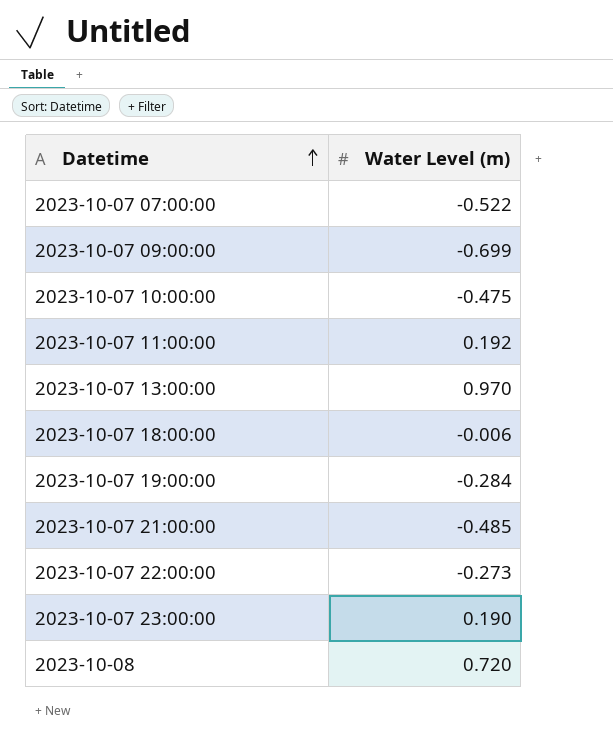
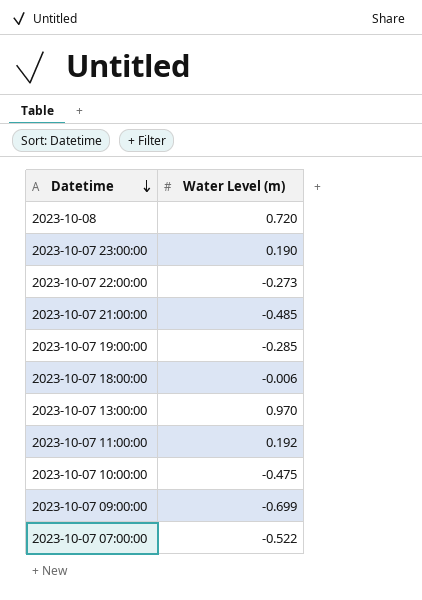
row order: Datetime ascending -> Datetime descending
2023-10-07 19:00:00 | Water Level (m): -0.284 -> -0.285

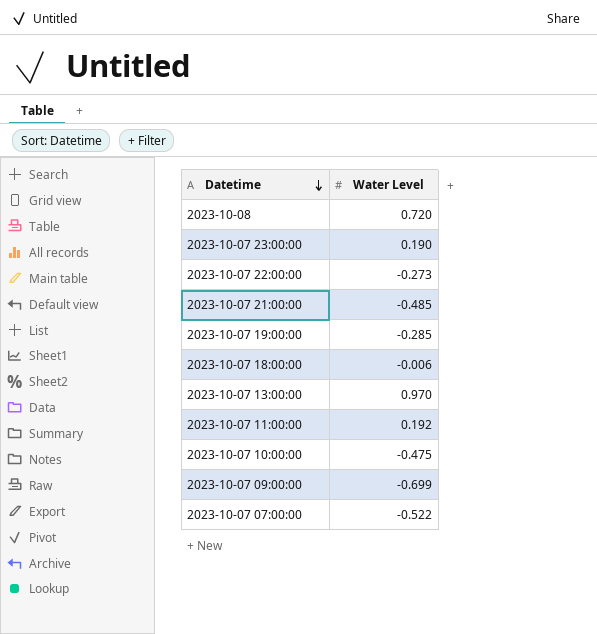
column name: Water Level (m) -> Water Level

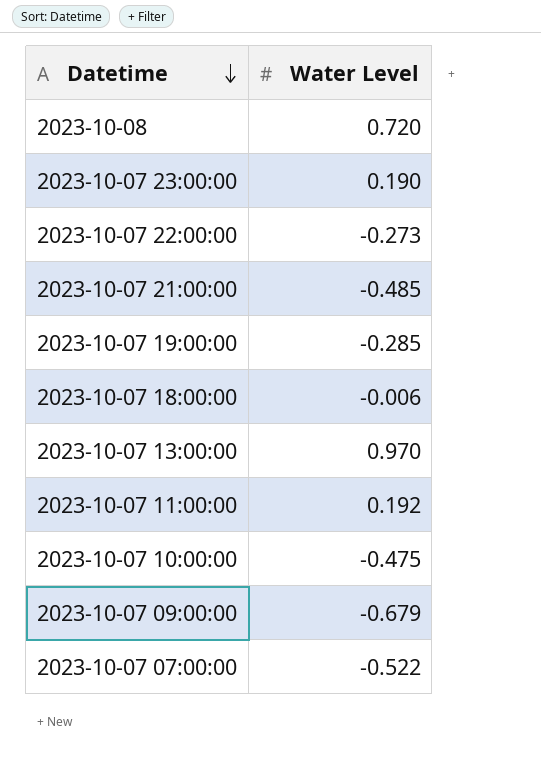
2023-10-07 09:00:00 | Water Level: -0.699 -> -0.679

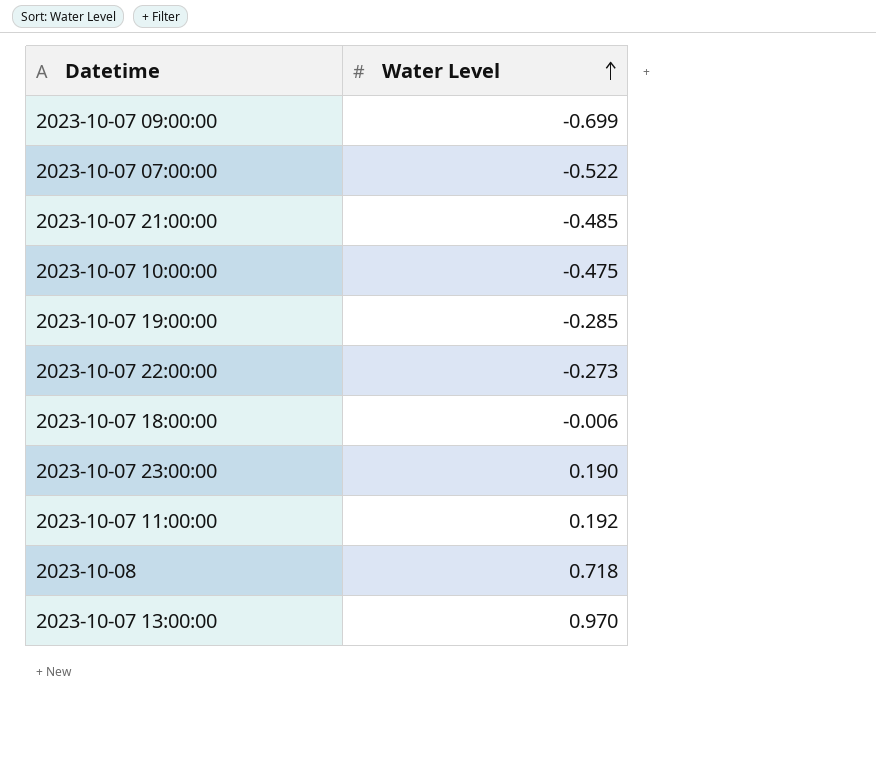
row order: Datetime descending -> Water Level ascending
2023-10-07 09:00:00 | Water Level: -0.679 -> -0.699
2023-10-08 | Water Level: 0.720 -> 0.718

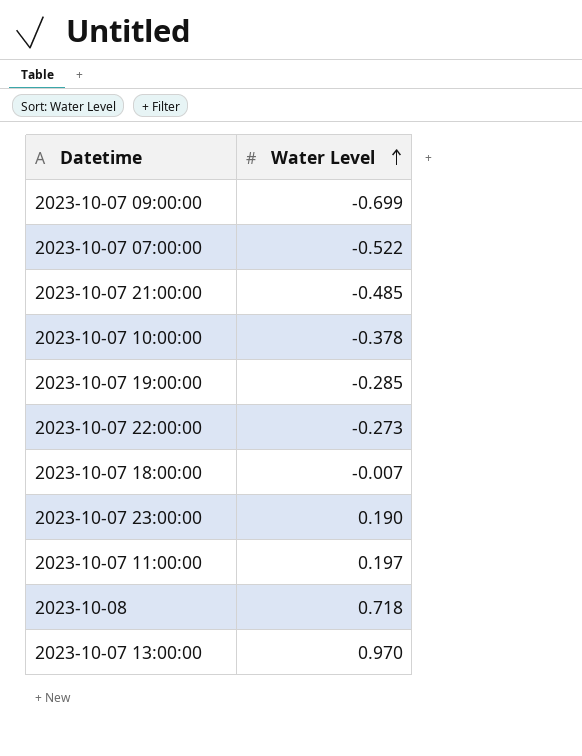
2023-10-07 10:00:00 | Water Level: -0.475 -> -0.378
2023-10-07 18:00:00 | Water Level: -0.006 -> -0.007
2023-10-07 11:00:00 | Water Level: 0.192 -> 0.197

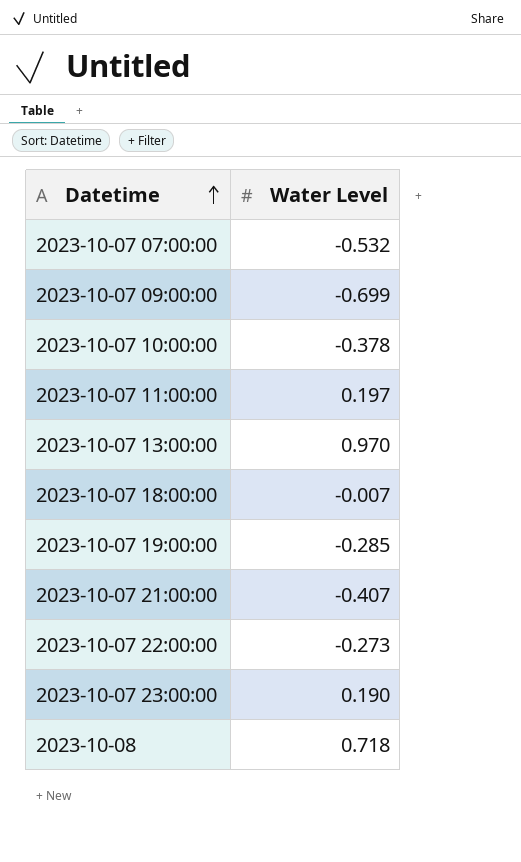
row order: Water Level ascending -> Datetime ascending
2023-10-07 07:00:00 | Water Level: -0.522 -> -0.532
2023-10-07 21:00:00 | Water Level: -0.485 -> -0.407

